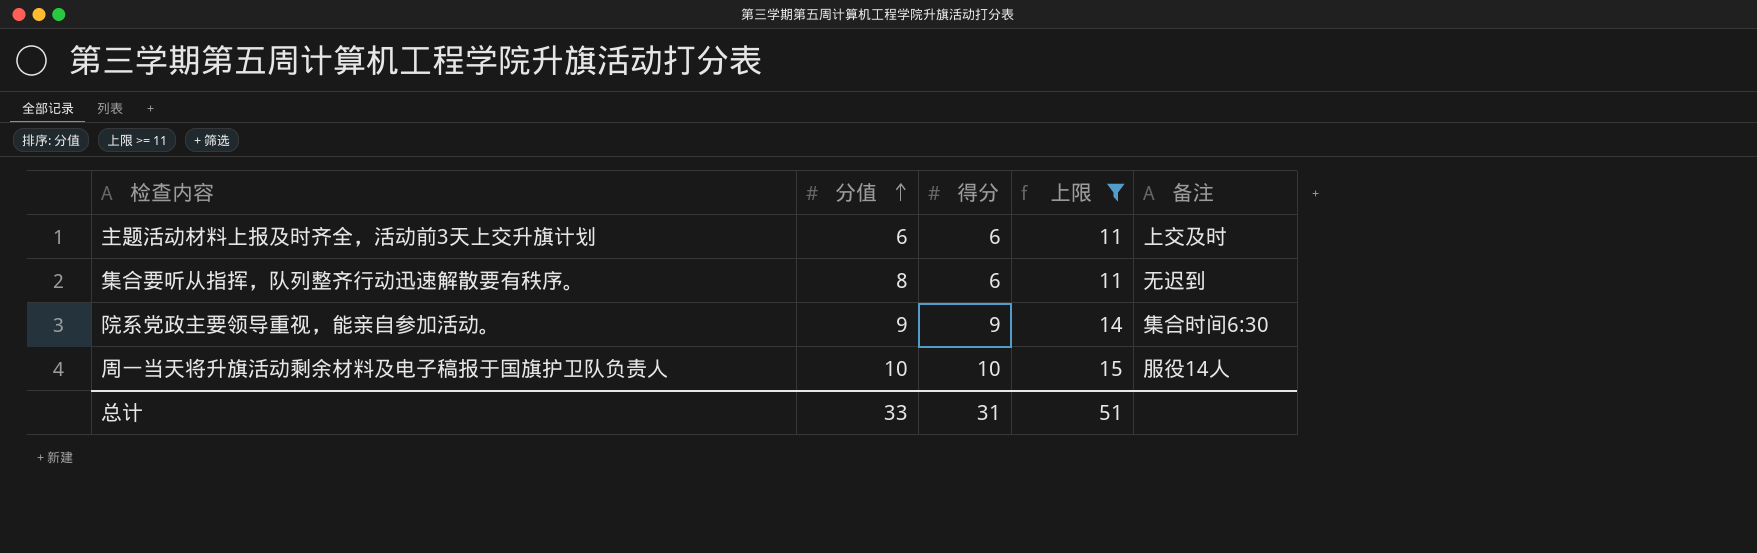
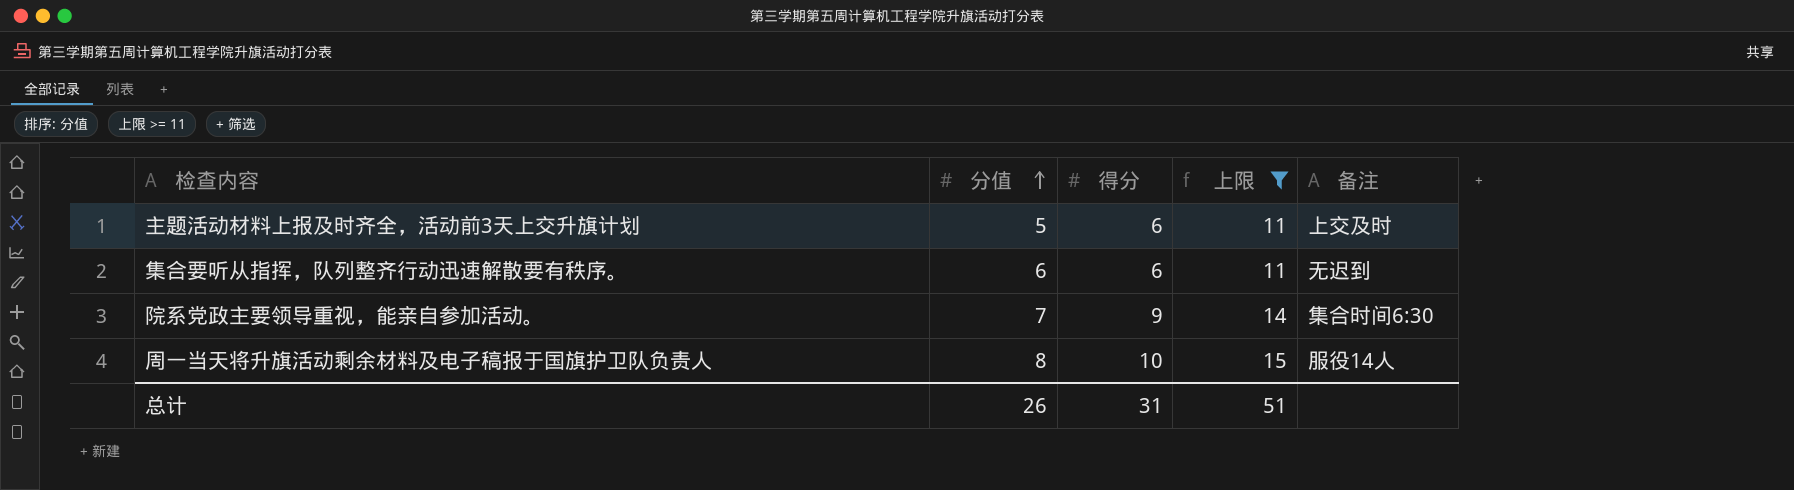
主题活动材料上报及时齐全，活动前3天上交升旗计划 | 分值: 6 -> 5
集合要听从指挥，队列整齐行动迅速解散要有秩序。 | 分值: 8 -> 6
院系党政主要领导重视，能亲自参加活动。 | 分值: 9 -> 7
周一当天将升旗活动剩余材料及电子稿报于国旗护卫队负责人 | 分值: 10 -> 8
总计 | 分值: 33 -> 26

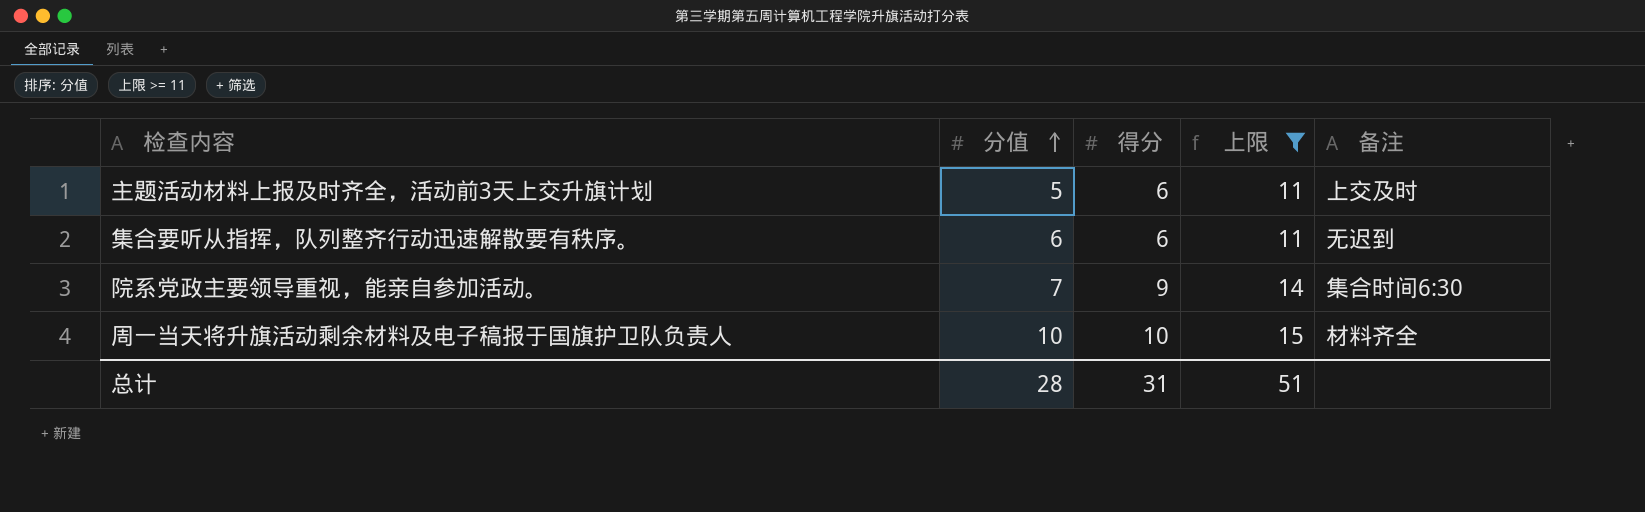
周一当天将升旗活动剩余材料及电子稿报于国旗护卫队负责人 | 分值: 8 -> 10
周一当天将升旗活动剩余材料及电子稿报于国旗护卫队负责人 | 备注: 服役14人 -> 材料齐全
总计 | 分值: 26 -> 28

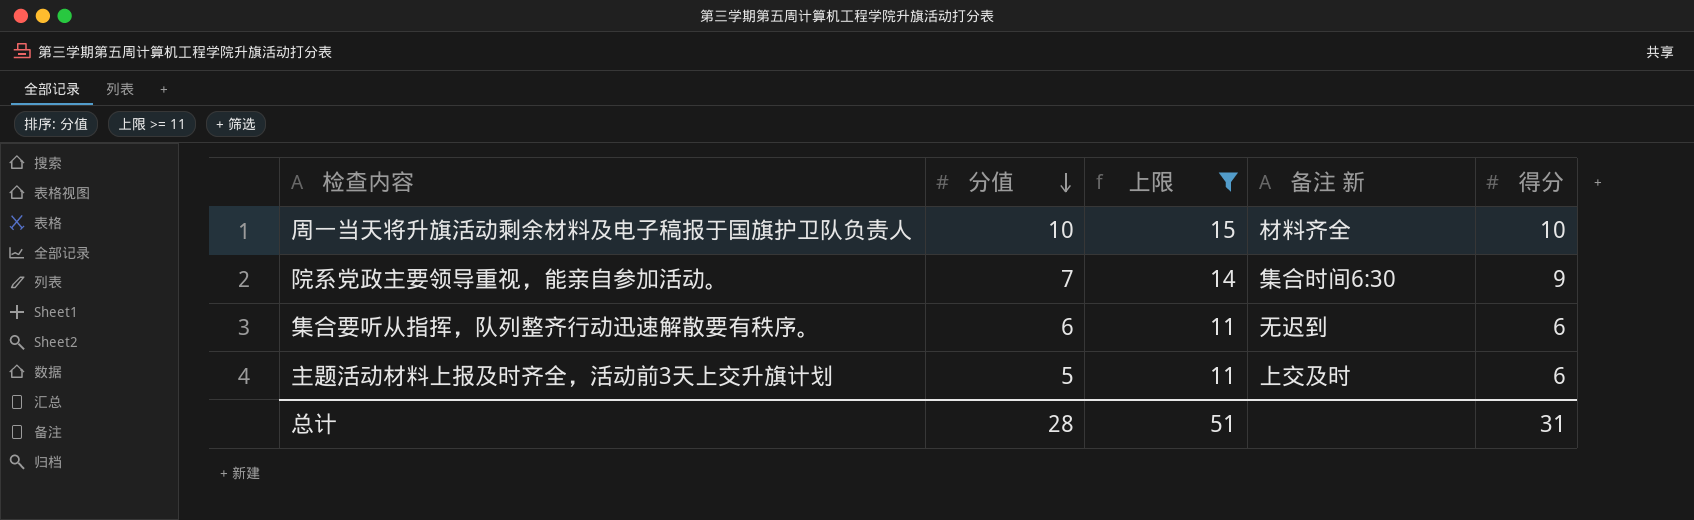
row order: 分值 ascending -> 分值 descending
column name: 备注 -> 备注 新
column 得分 | position: 3 -> 5

